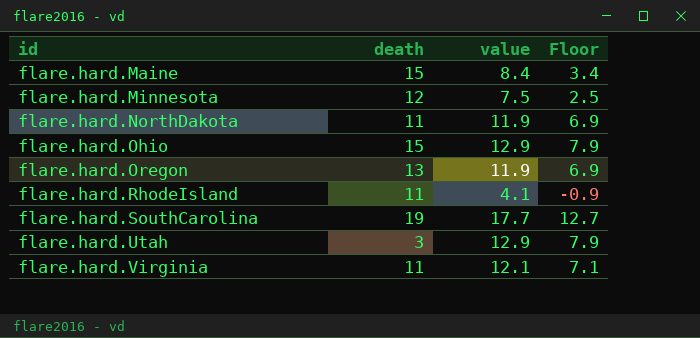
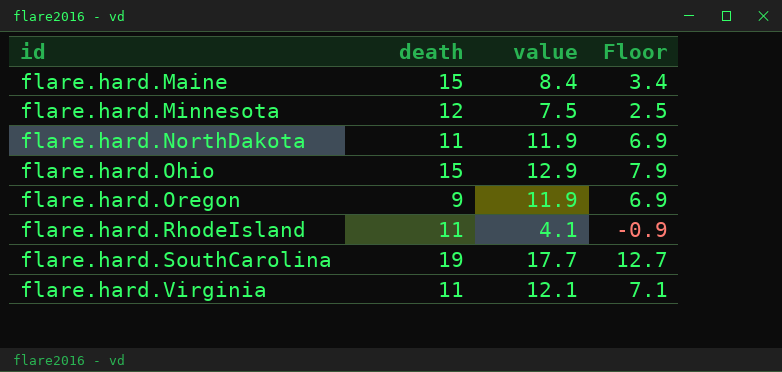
row flare.hard.Utah: 3 | 12.9 | 7.9 -> none
flare.hard.Oregon | death: 13 -> 9

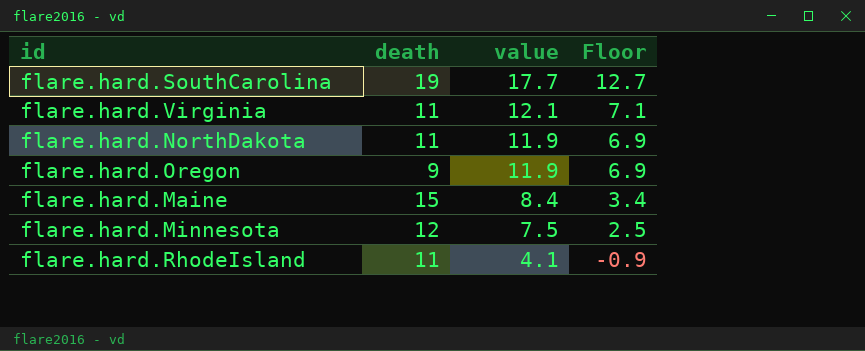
row order: id ascending -> value descending
row flare.hard.Ohio: 15 | 12.9 | 7.9 -> none

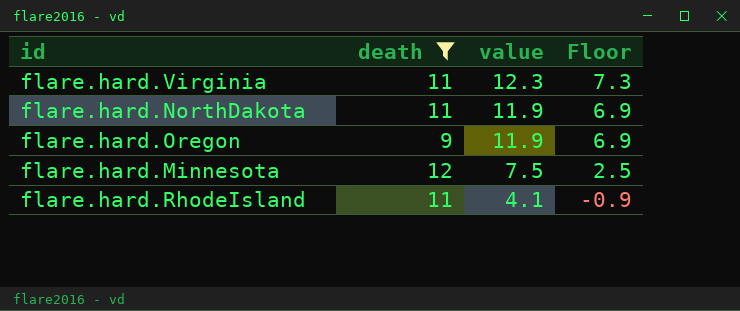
filter: none -> death <= 12
flare.hard.Virginia | value: 12.1 -> 12.3
flare.hard.Virginia | Floor: 7.1 -> 7.3

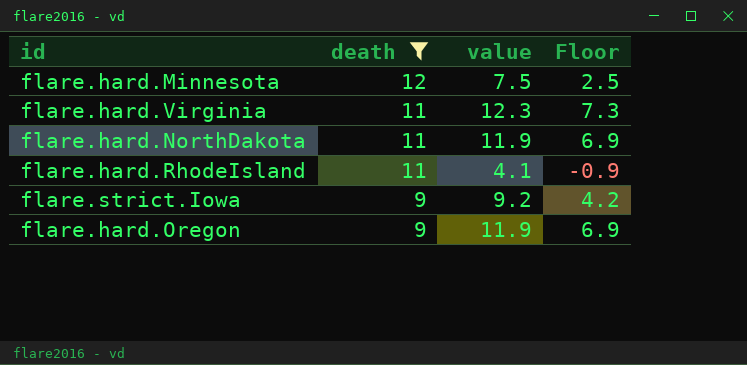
row order: value descending -> death descending
row flare.strict.Iowa: none -> 9 | 9.2 | 4.2

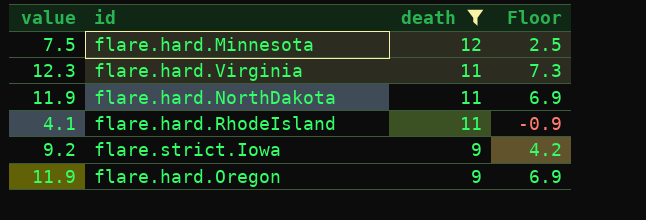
column value | position: 3 -> 1

